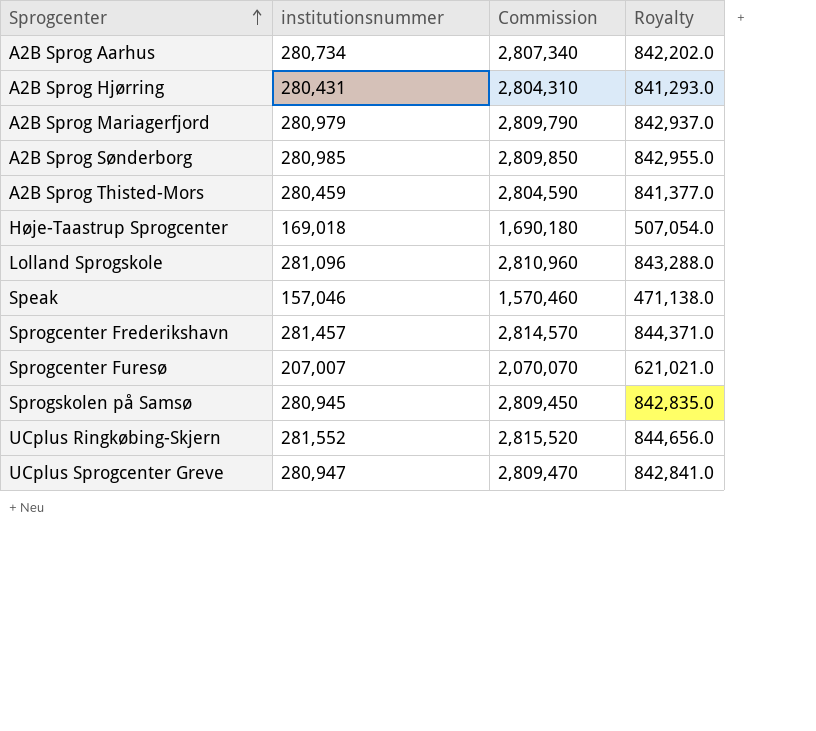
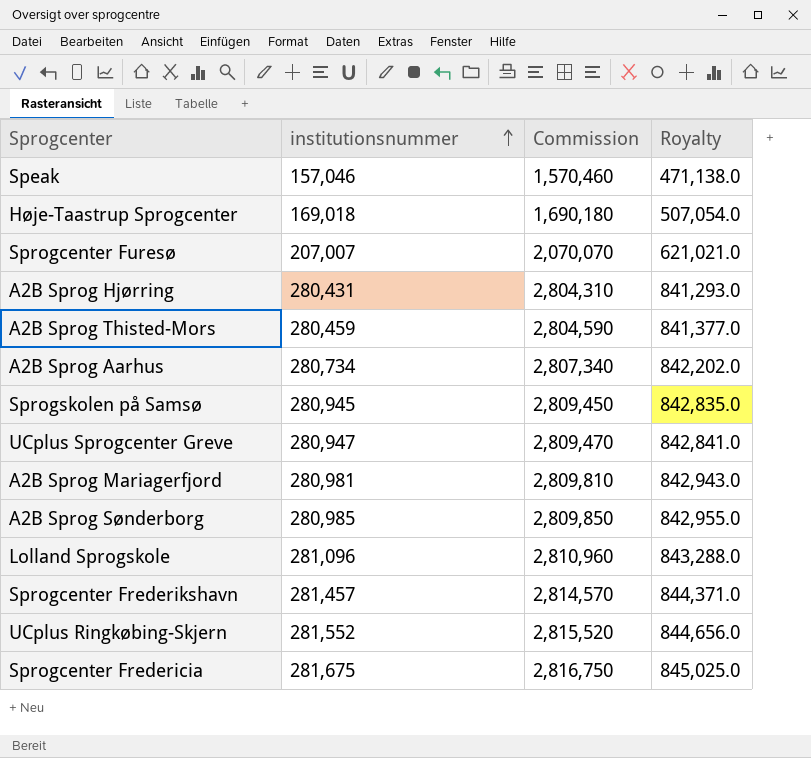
row order: Sprogcenter ascending -> institutionsnummer ascending
A2B Sprog Mariagerfjord | institutionsnummer: 280,979 -> 280,981
A2B Sprog Mariagerfjord | Commission: 2,809,790 -> 2,809,810
A2B Sprog Mariagerfjord | Royalty: 842,937.0 -> 842,943.0
row Sprogcenter Fredericia: none -> 281,675 | 2,816,750 | 845,025.0

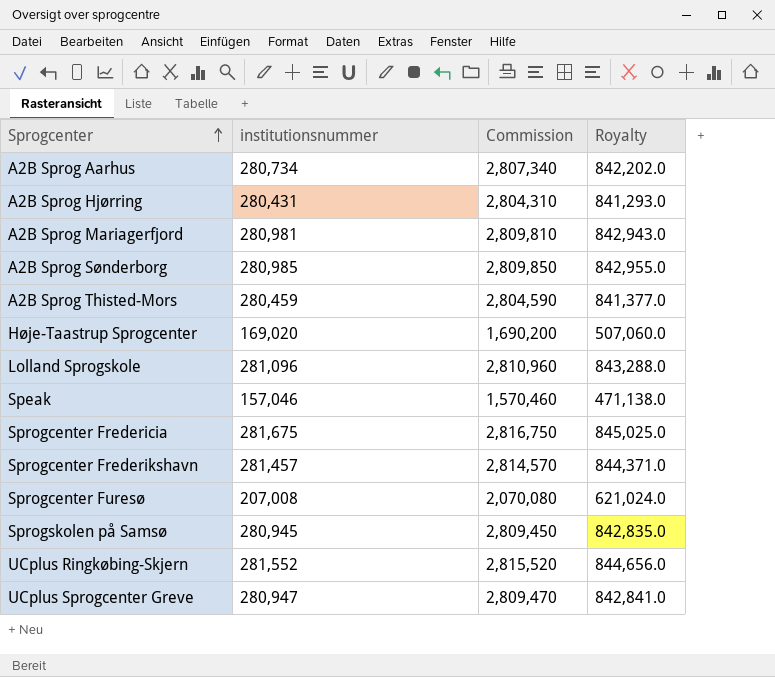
row order: institutionsnummer ascending -> Sprogcenter ascending
Høje-Taastrup Sprogcenter | institutionsnummer: 169,018 -> 169,020
Høje-Taastrup Sprogcenter | Commission: 1,690,180 -> 1,690,200
Høje-Taastrup Sprogcenter | Royalty: 507,054.0 -> 507,060.0
Sprogcenter Furesø | institutionsnummer: 207,007 -> 207,008
Sprogcenter Furesø | Commission: 2,070,070 -> 2,070,080
Sprogcenter Furesø | Royalty: 621,021.0 -> 621,024.0

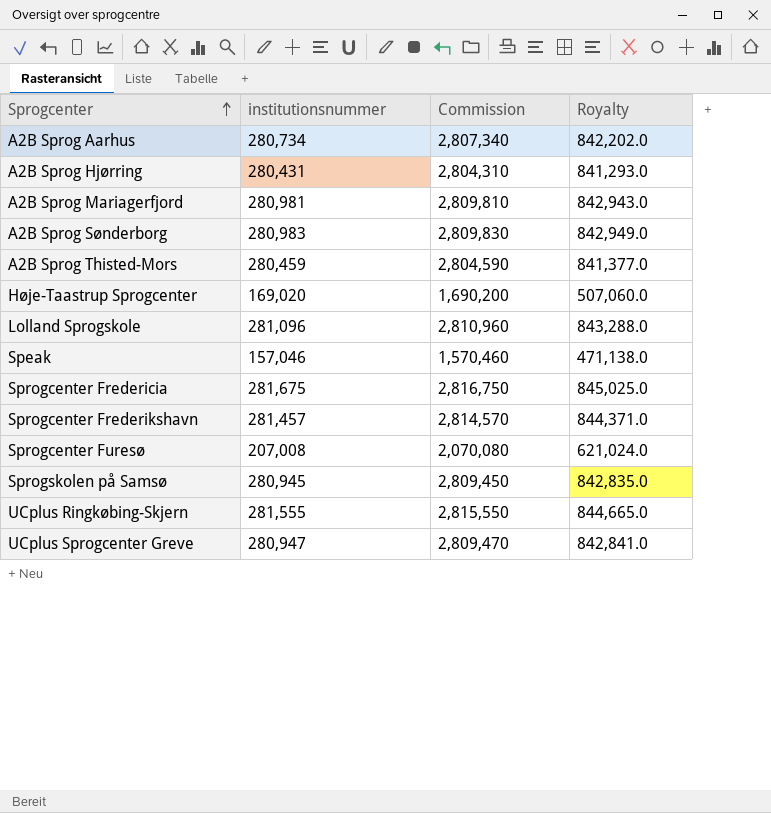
A2B Sprog Sønderborg | institutionsnummer: 280,985 -> 280,983
A2B Sprog Sønderborg | Commission: 2,809,850 -> 2,809,830
A2B Sprog Sønderborg | Royalty: 842,955.0 -> 842,949.0
UCplus Ringkøbing-Skjern | institutionsnummer: 281,552 -> 281,555
UCplus Ringkøbing-Skjern | Commission: 2,815,520 -> 2,815,550
UCplus Ringkøbing-Skjern | Royalty: 844,656.0 -> 844,665.0

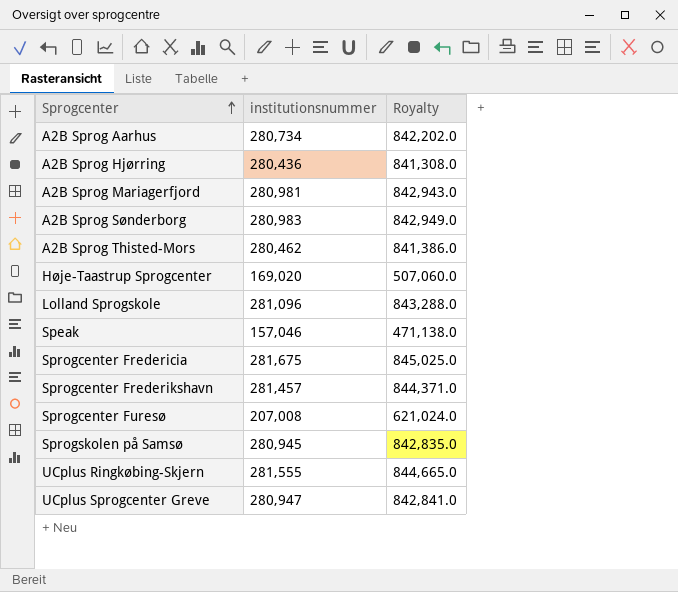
column Commission | formula: [institutionsnummer] * 10 -> none
A2B Sprog Hjørring | institutionsnummer: 280,431 -> 280,436
A2B Sprog Hjørring | Royalty: 841,293.0 -> 841,308.0
A2B Sprog Thisted-Mors | institutionsnummer: 280,459 -> 280,462
A2B Sprog Thisted-Mors | Royalty: 841,377.0 -> 841,386.0

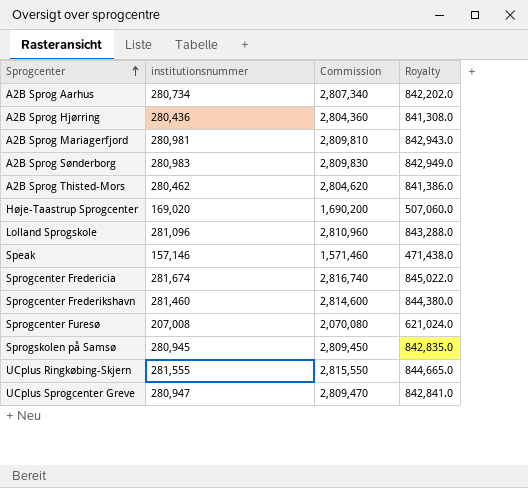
column Commission | formula: none -> [institutionsnummer] * 10
Speak | institutionsnummer: 157,046 -> 157,146
Speak | Royalty: 471,138.0 -> 471,438.0
Sprogcenter Fredericia | institutionsnummer: 281,675 -> 281,674
Sprogcenter Fredericia | Royalty: 845,025.0 -> 845,022.0
Sprogcenter Frederikshavn | institutionsnummer: 281,457 -> 281,460
Sprogcenter Frederikshavn | Royalty: 844,371.0 -> 844,380.0

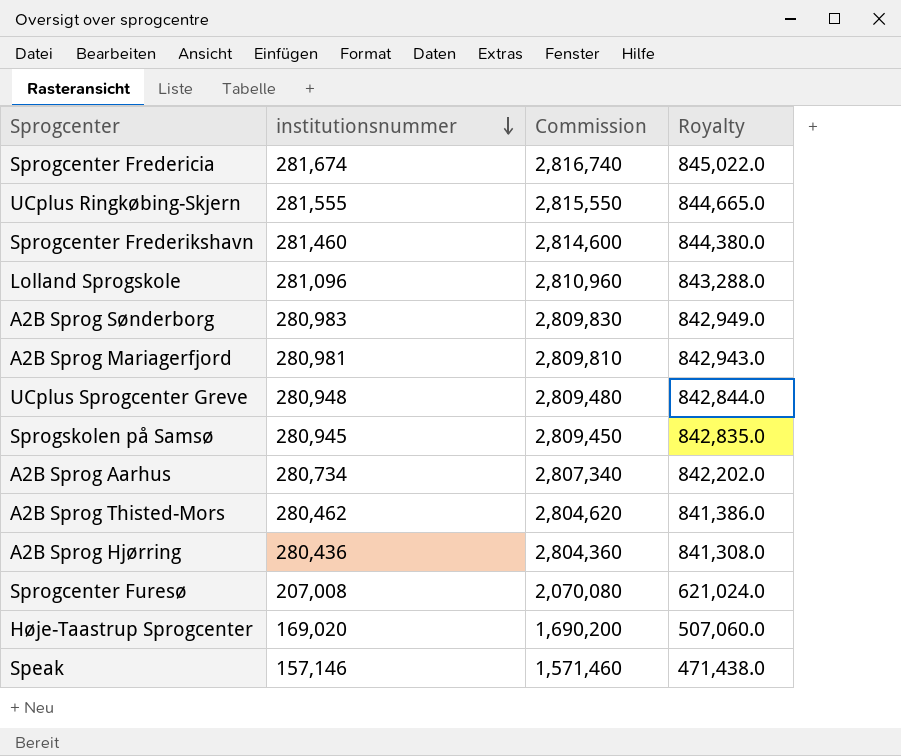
row order: Sprogcenter ascending -> institutionsnummer descending
UCplus Sprogcenter Greve | institutionsnummer: 280,947 -> 280,948
UCplus Sprogcenter Greve | Commission: 2,809,470 -> 2,809,480
UCplus Sprogcenter Greve | Royalty: 842,841.0 -> 842,844.0

